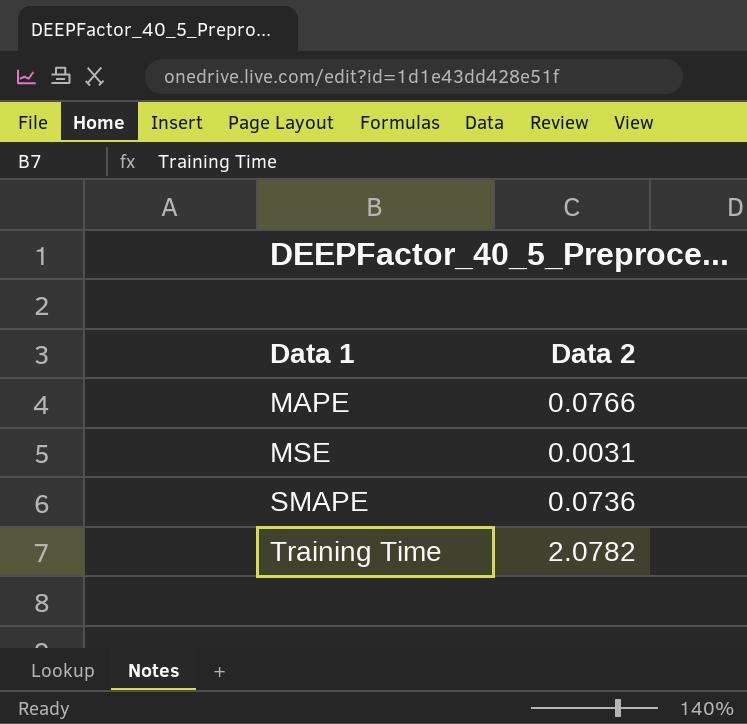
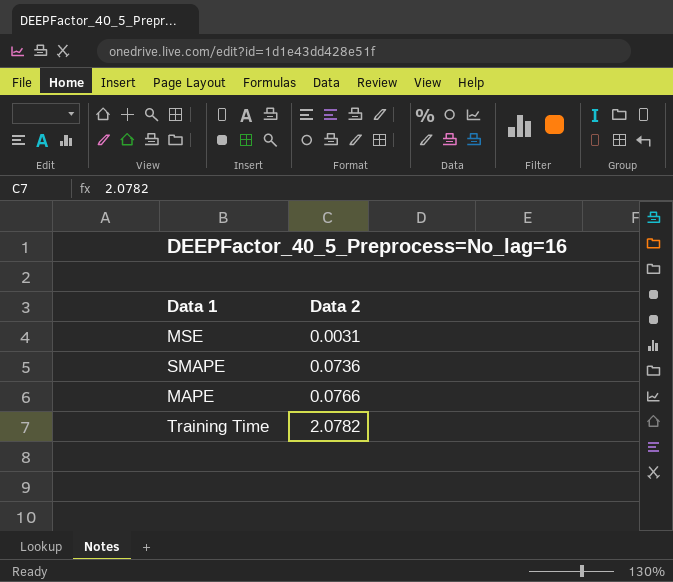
row order: Data 1 ascending -> Data 2 ascending

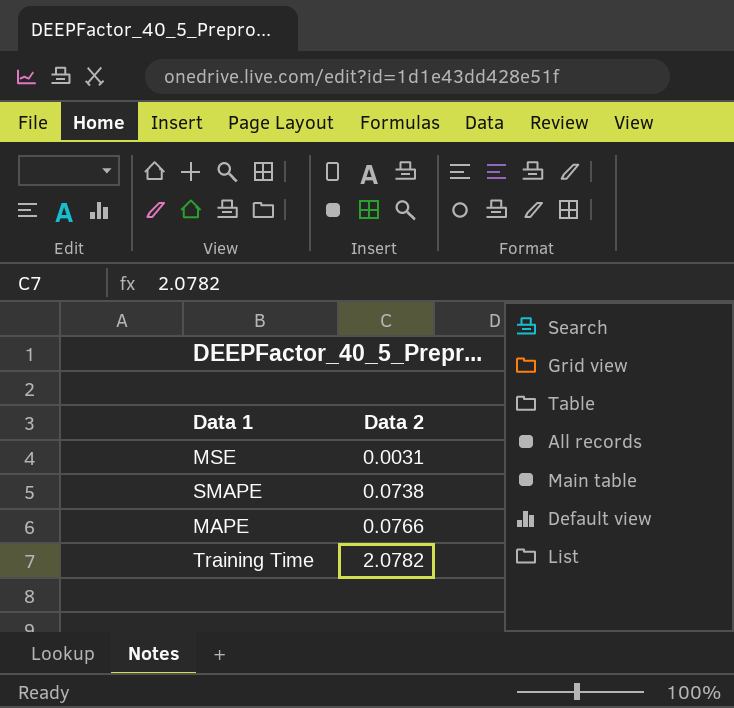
SMAPE | Data 2: 0.0736 -> 0.0738

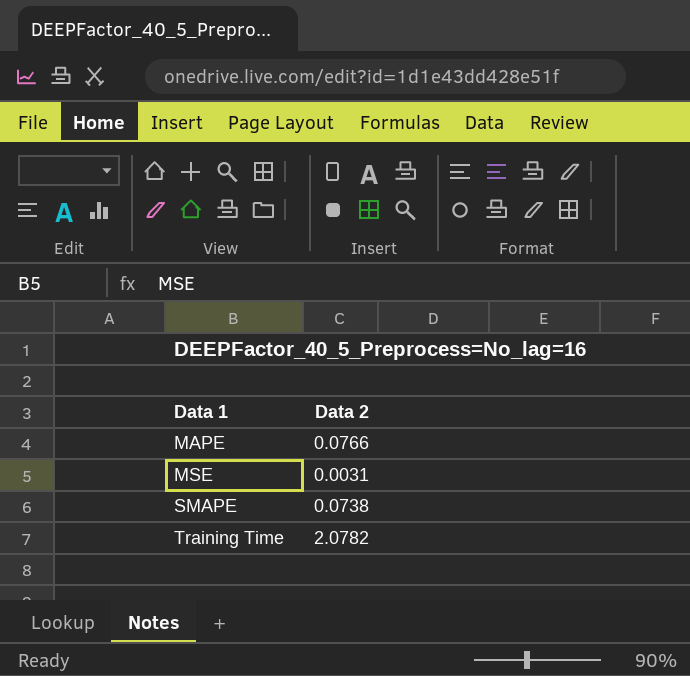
row order: Data 2 ascending -> Data 1 ascending

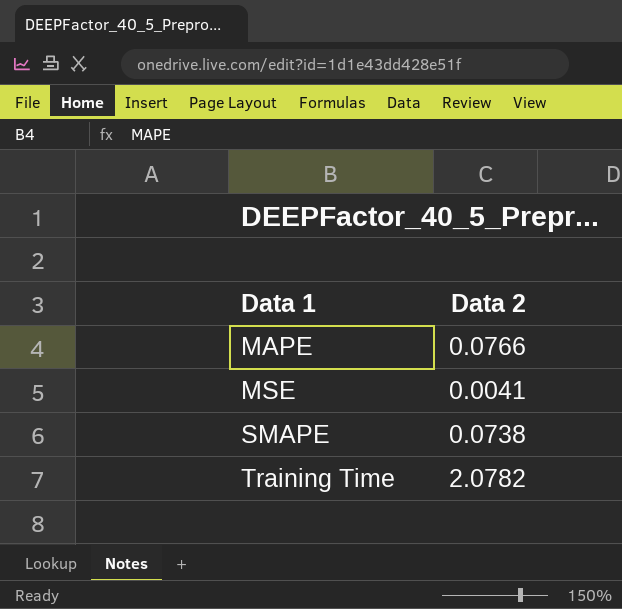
MSE | Data 2: 0.0031 -> 0.0041

